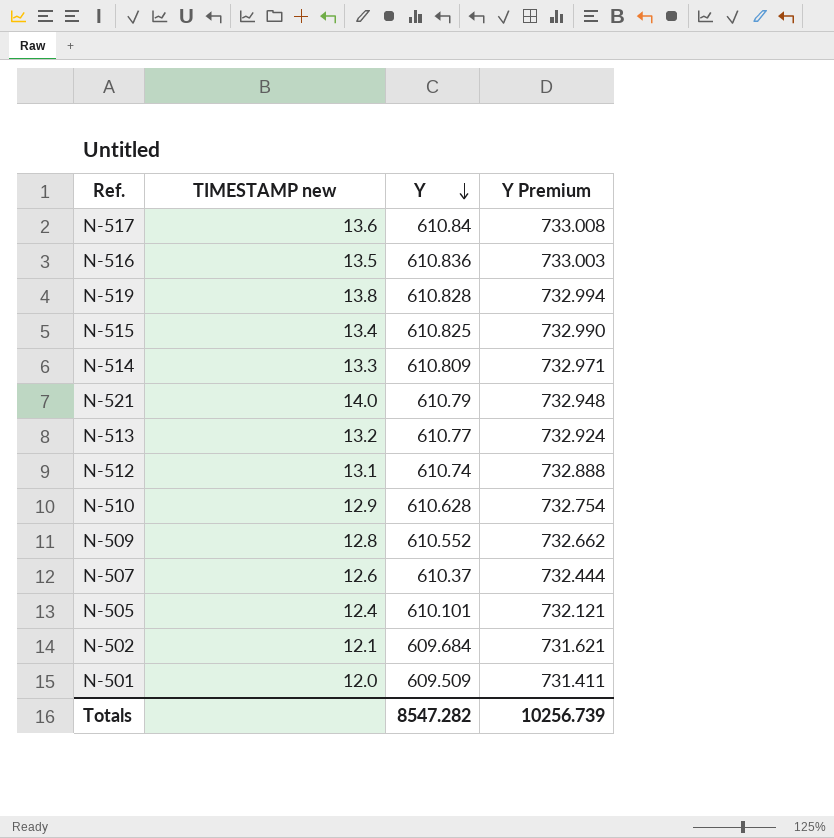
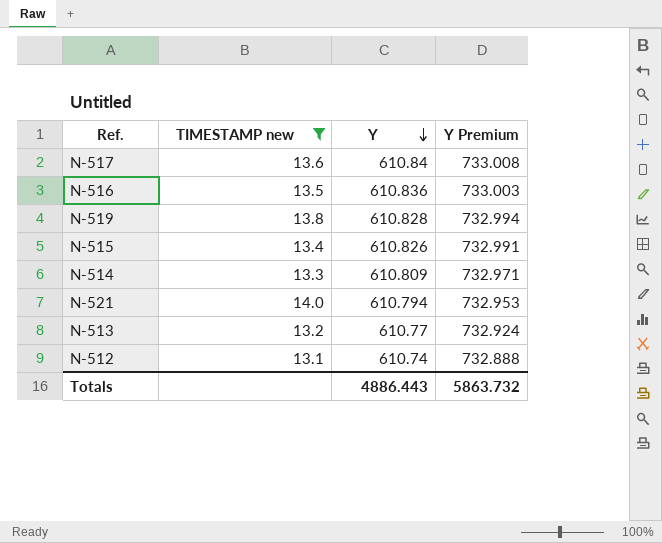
filter: none -> TIMESTAMP new >= 13.1
N-515 | Y: 610.825 -> 610.826
N-515 | Y Premium: 732.990 -> 732.991
N-521 | Y: 610.79 -> 610.794
N-521 | Y Premium: 732.948 -> 732.953
Totals | Y: 8547.282 -> 4886.443
Totals | Y Premium: 10256.739 -> 5863.732

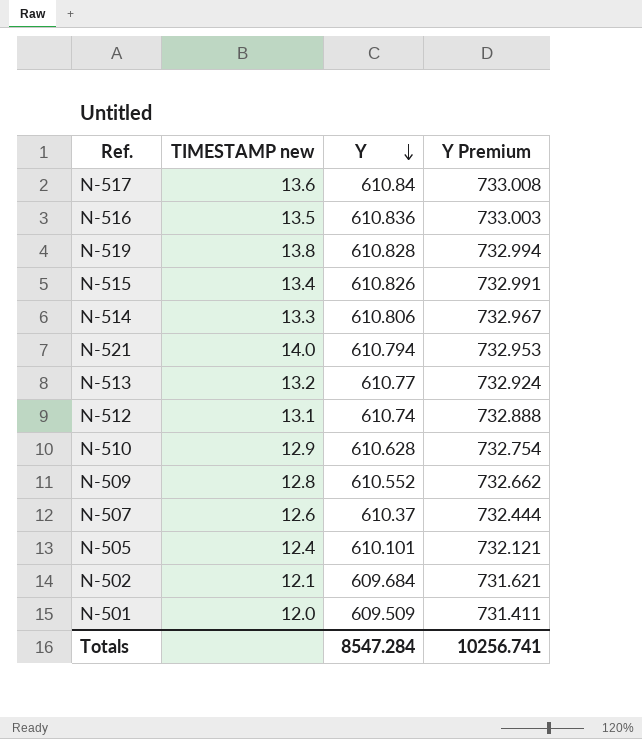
filter: TIMESTAMP new >= 13.1 -> none
N-514 | Y: 610.809 -> 610.806
N-514 | Y Premium: 732.971 -> 732.967
Totals | Y: 4886.443 -> 8547.284
Totals | Y Premium: 5863.732 -> 10256.741

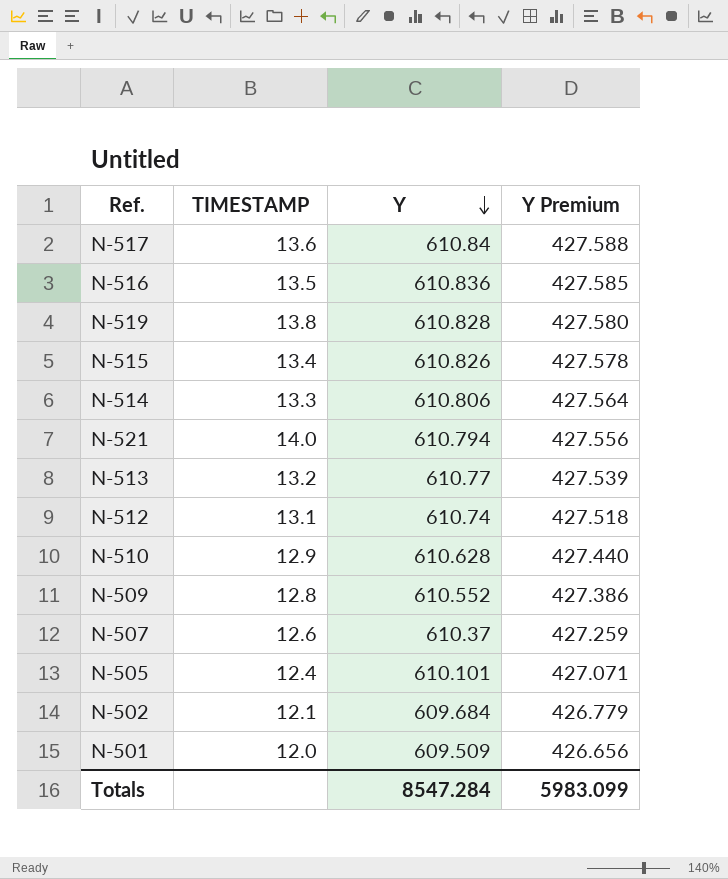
column name: TIMESTAMP new -> TIMESTAMP
column Y Premium | formula: [Y] * 1.2 -> [Y] * 0.7
Totals | Y Premium: 10256.741 -> 5983.099

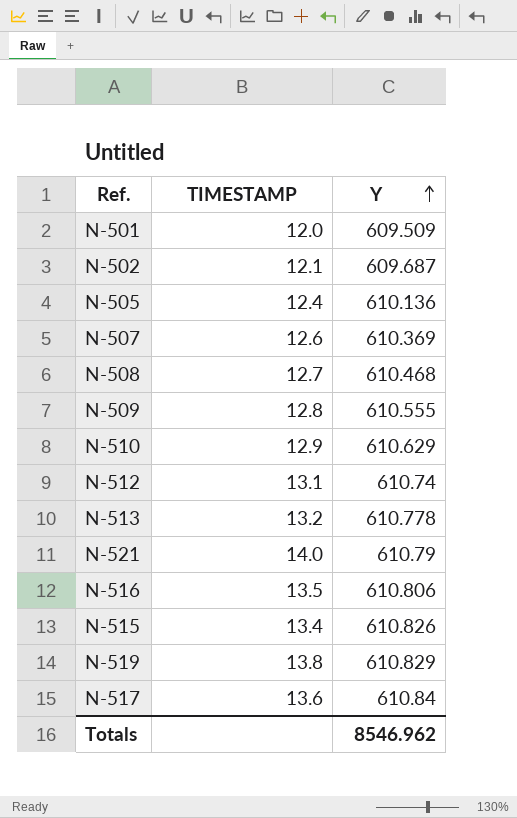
row order: Y descending -> Y ascending
column Y Premium | formula: [Y] * 0.7 -> none
row N-514: 13.3 | 610.806 | 427.564 -> none
N-502 | Y: 609.684 -> 609.687
N-505 | Y: 610.101 -> 610.136
N-507 | Y: 610.37 -> 610.369
row N-508: none -> 12.7 | 610.468
N-509 | Y: 610.552 -> 610.555
N-510 | Y: 610.628 -> 610.629
N-513 | Y: 610.77 -> 610.778
N-521 | Y: 610.794 -> 610.79
N-516 | Y: 610.836 -> 610.806
N-519 | Y: 610.828 -> 610.829
Totals | Y: 8547.284 -> 8546.962

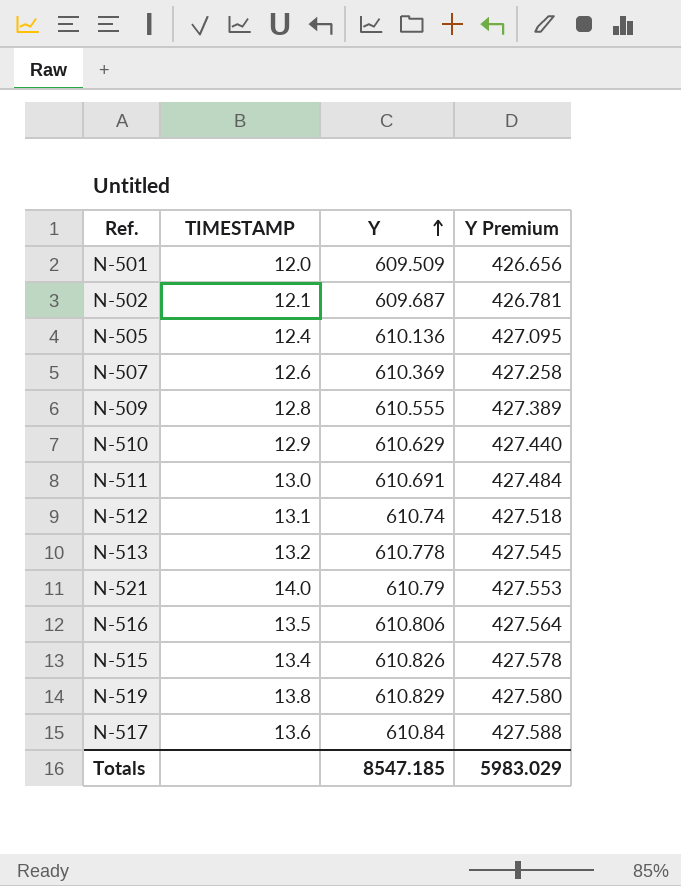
column Y Premium | formula: none -> [Y] * 0.7
row N-508: 12.7 | 610.468 -> none
row N-511: none -> 13.0 | 610.691 | 427.484
Totals | Y: 8546.962 -> 8547.185

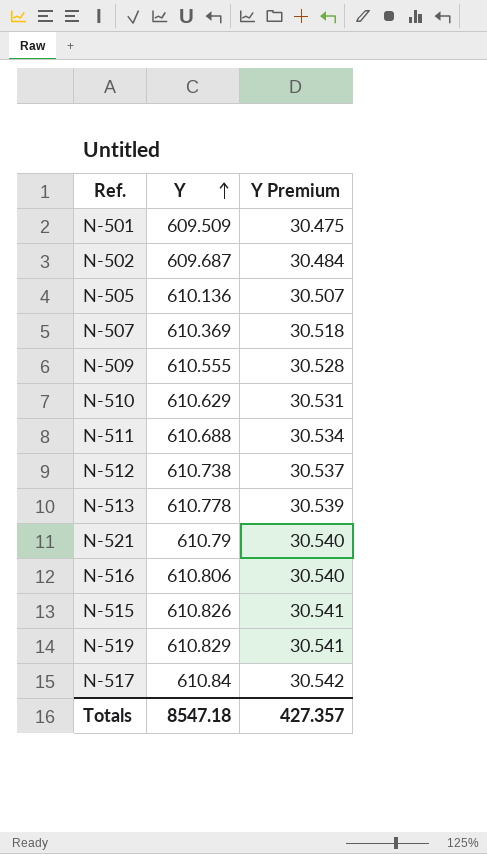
column TIMESTAMP | position: 2 -> none
column Y Premium | formula: [Y] * 0.7 -> [Y] * 0.05
N-511 | Y: 610.691 -> 610.688
N-512 | Y: 610.74 -> 610.738
Totals | Y: 8547.185 -> 8547.18
Totals | Y Premium: 5983.029 -> 427.357

